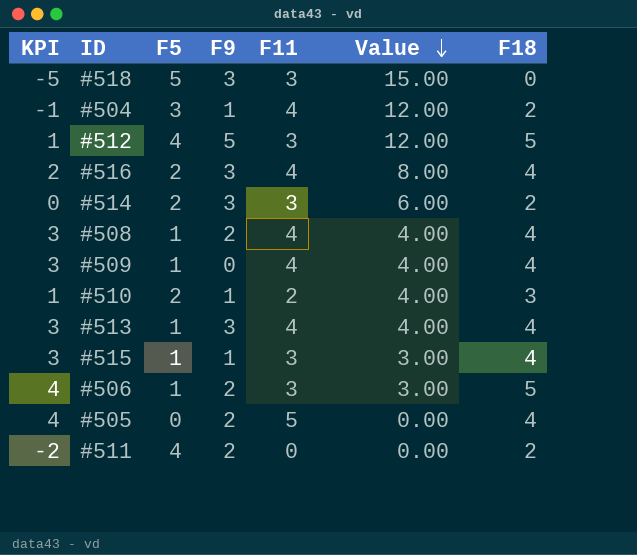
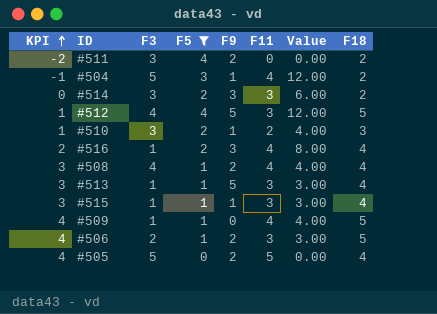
filter: none -> F5 != 5
row order: Value descending -> KPI ascending
column F3 | position: none -> 3
#513 | F9: 3 -> 5
#513 | F11: 4 -> 3
#513 | Value: 4.00 -> 3.00
#509 | KPI: 3 -> 4
#509 | F18: 4 -> 5

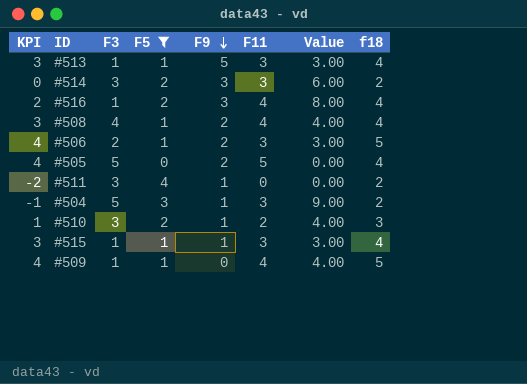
row order: KPI ascending -> F9 descending
column name: F18 -> f18
row #512: 1 | 4 | 4 | 5 | 3 | 12.00 | 5 -> none
#511 | F9: 2 -> 1
#504 | F11: 4 -> 3
#504 | Value: 12.00 -> 9.00

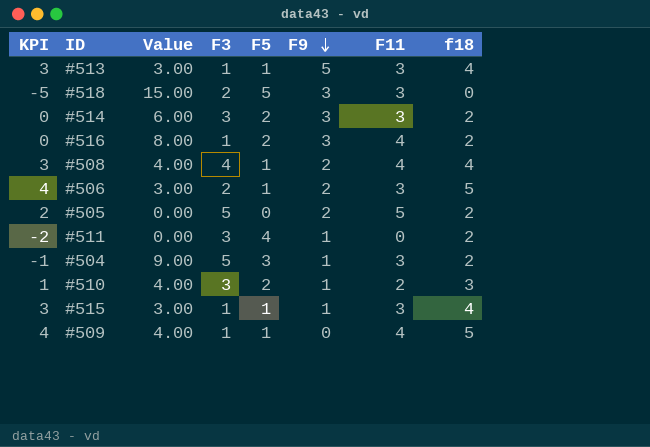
filter: F5 != 5 -> none
column Value | position: 7 -> 3
#516 | KPI: 2 -> 0
#516 | f18: 4 -> 2
#505 | KPI: 4 -> 2
#505 | f18: 4 -> 2

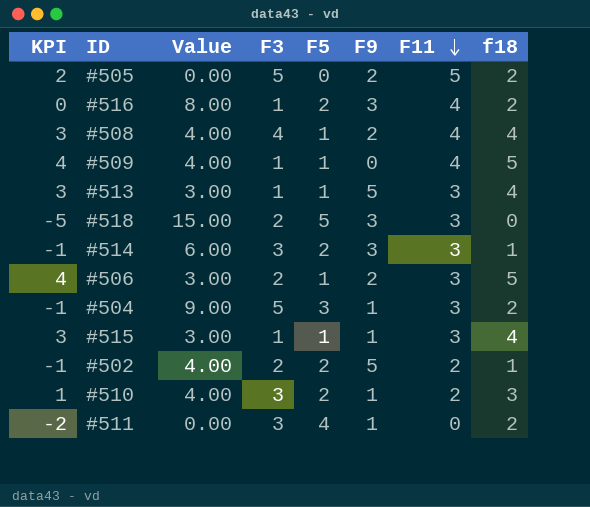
row order: F9 descending -> F11 descending
#514 | KPI: 0 -> -1
#514 | f18: 2 -> 1
row #502: none -> -1 | 4.00 | 2 | 2 | 5 | 2 | 1

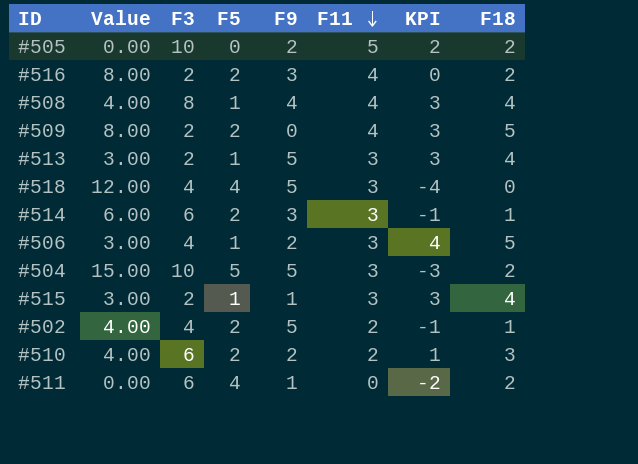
column KPI | position: 1 -> 7
column name: f18 -> F18
#505 | F3: 5 -> 10
#516 | F3: 1 -> 2
#508 | F3: 4 -> 8
#508 | F9: 2 -> 4
#509 | Value: 4.00 -> 8.00
#509 | F3: 1 -> 2
#509 | F5: 1 -> 2
#509 | KPI: 4 -> 3
#513 | F3: 1 -> 2
#518 | Value: 15.00 -> 12.00
#518 | F3: 2 -> 4
#518 | F5: 5 -> 4
#518 | F9: 3 -> 5
#518 | KPI: -5 -> -4
#514 | F3: 3 -> 6
#506 | F3: 2 -> 4
#504 | Value: 9.00 -> 15.00
#504 | F3: 5 -> 10
#504 | F5: 3 -> 5
#504 | F9: 1 -> 5
#504 | KPI: -1 -> -3
#515 | F3: 1 -> 2
#502 | F3: 2 -> 4
#510 | F3: 3 -> 6
#510 | F9: 1 -> 2
#511 | F3: 3 -> 6

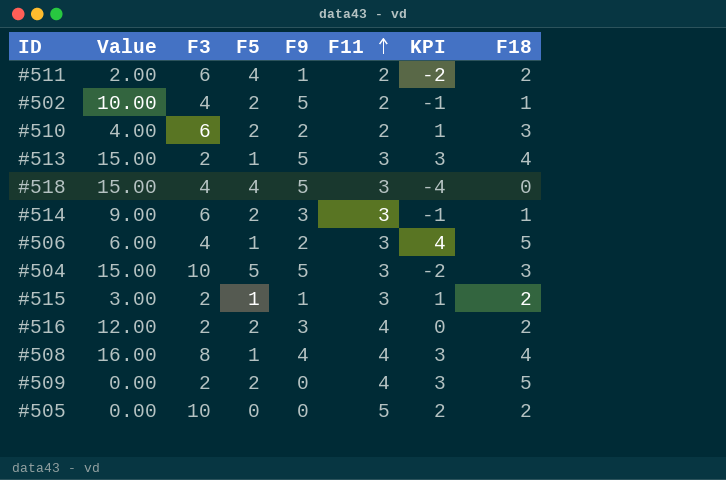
row order: F11 descending -> F11 ascending
column Value | formula: [F5] * [F11] -> [F9] * [F11]
#511 | F11: 0 -> 2
#504 | KPI: -3 -> -2
#504 | F18: 2 -> 3
#515 | KPI: 3 -> 1
#515 | F18: 4 -> 2
#505 | F9: 2 -> 0

